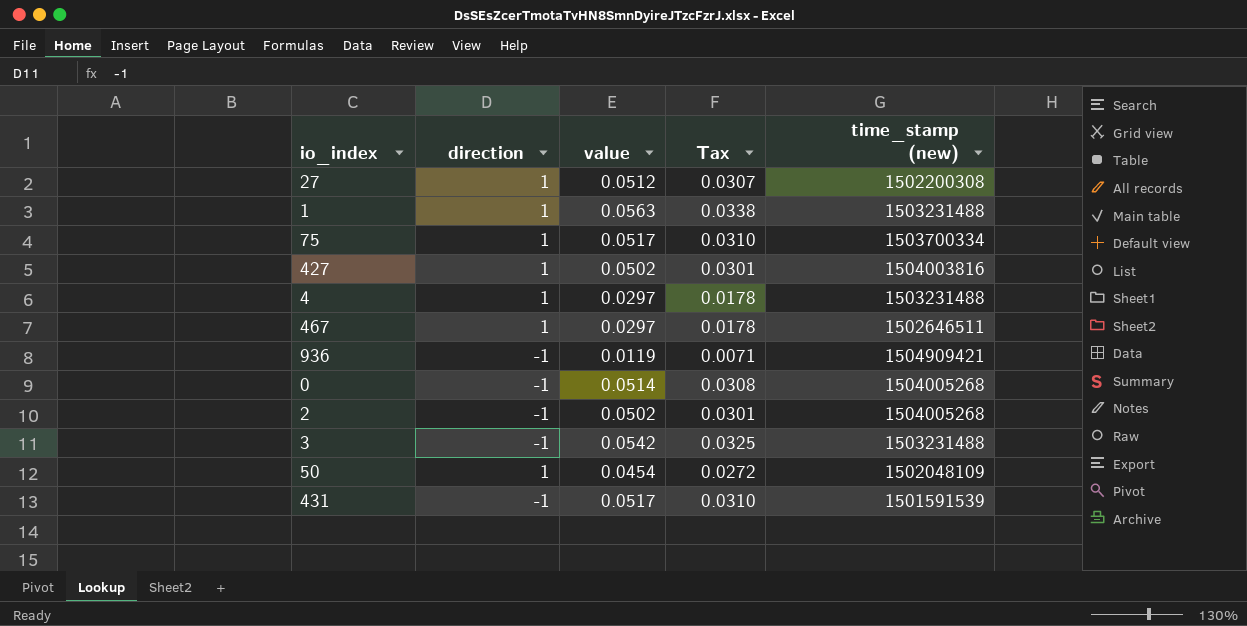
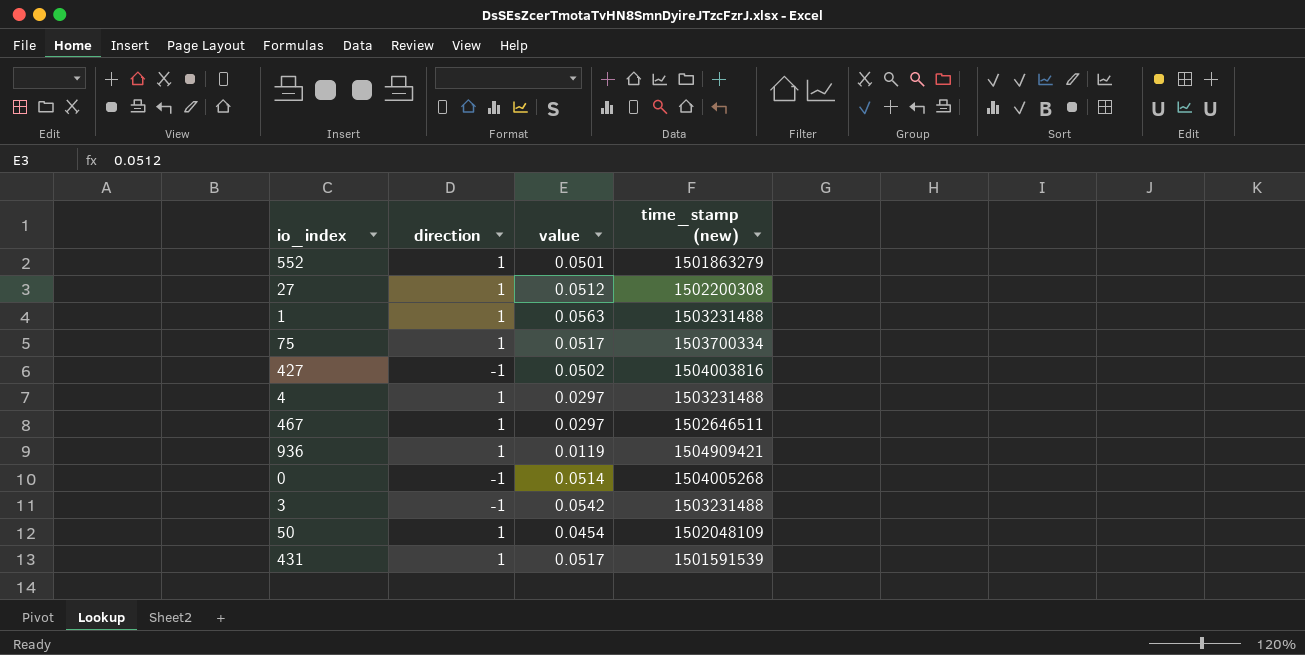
column Tax | formula: [value] * 0.6 -> none
row 2: -1 | 0.0502 | 0.0301 | 1504005268 -> none
row 552: none -> 1 | 0.0501 | 1501863279
427 | direction: 1 -> -1
936 | direction: -1 -> 1
431 | direction: -1 -> 1

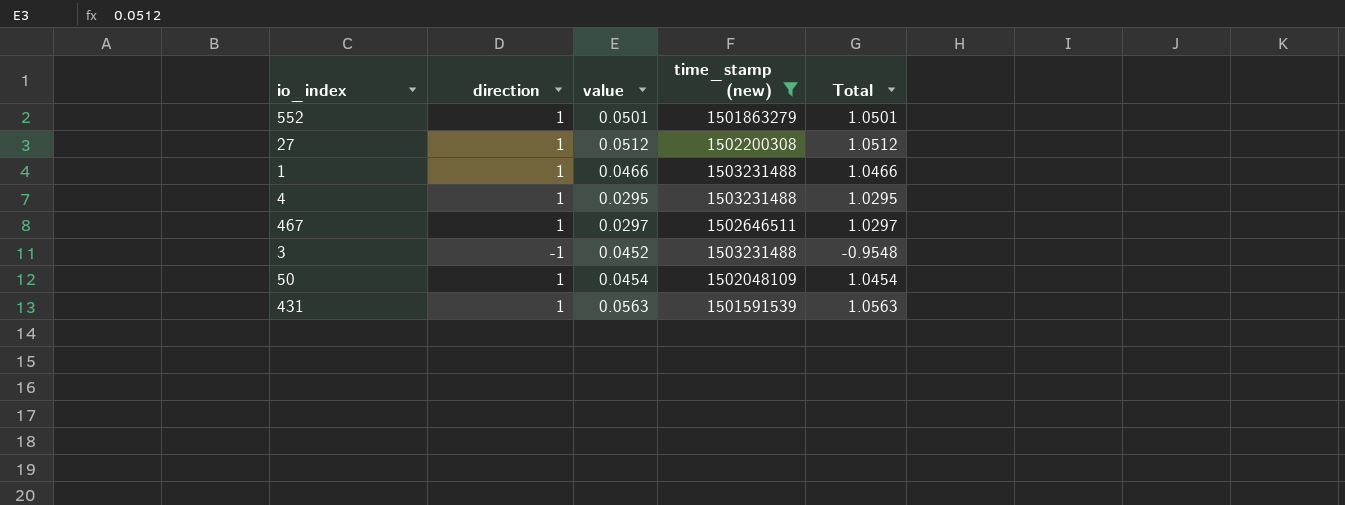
filter: none -> time_stamp (new) <= 1503231488
column Total | formula: none -> [direction] + [value]
1 | value: 0.0563 -> 0.0466
4 | value: 0.0297 -> 0.0295
3 | value: 0.0542 -> 0.0452
431 | value: 0.0517 -> 0.0563

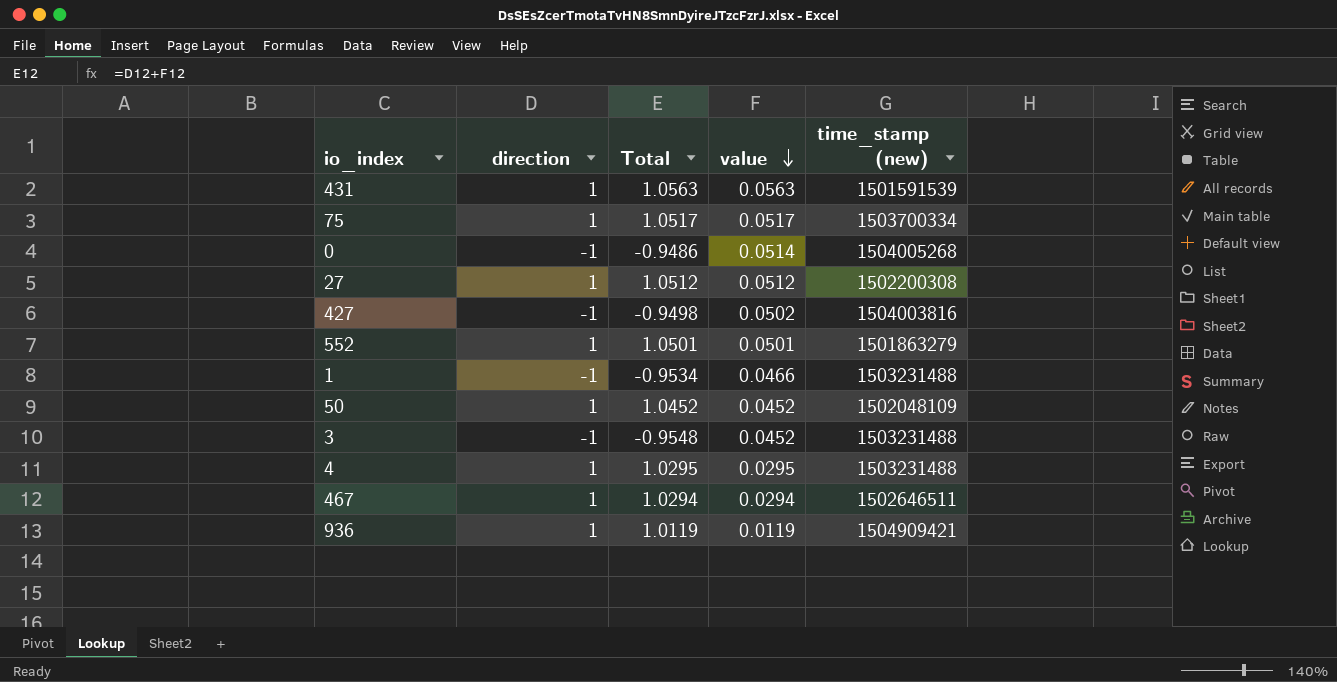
filter: time_stamp (new) <= 1503231488 -> none
row order: none -> value descending
column Total | position: 5 -> 3
1 | direction: 1 -> -1
1 | Total: 1.0466 -> -0.9534
50 | Total: 1.0454 -> 1.0452
50 | value: 0.0454 -> 0.0452
467 | Total: 1.0297 -> 1.0294
467 | value: 0.0297 -> 0.0294

